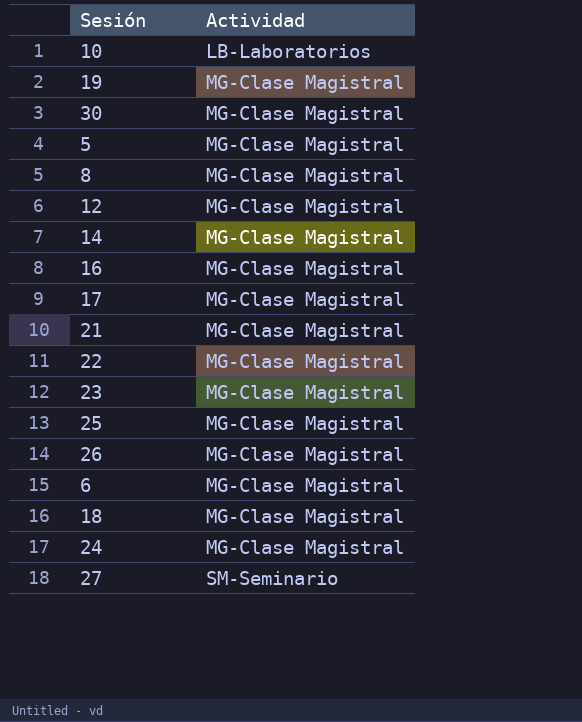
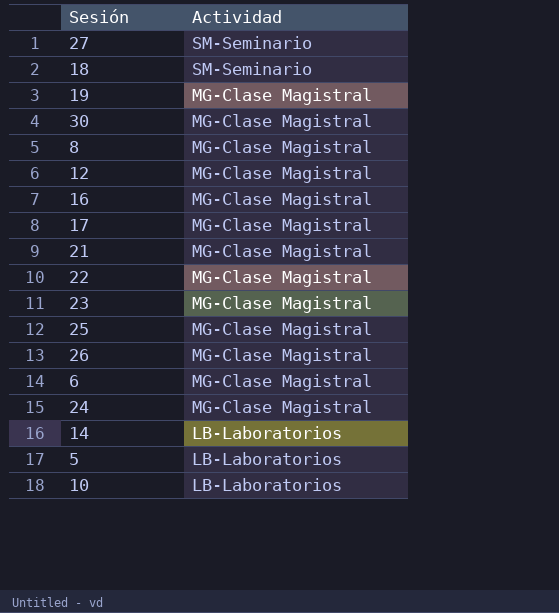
row order: Actividad ascending -> Actividad descending
18 | Actividad: MG-Clase Magistral -> SM-Seminario
14 | Actividad: MG-Clase Magistral -> LB-Laboratorios
5 | Actividad: MG-Clase Magistral -> LB-Laboratorios

